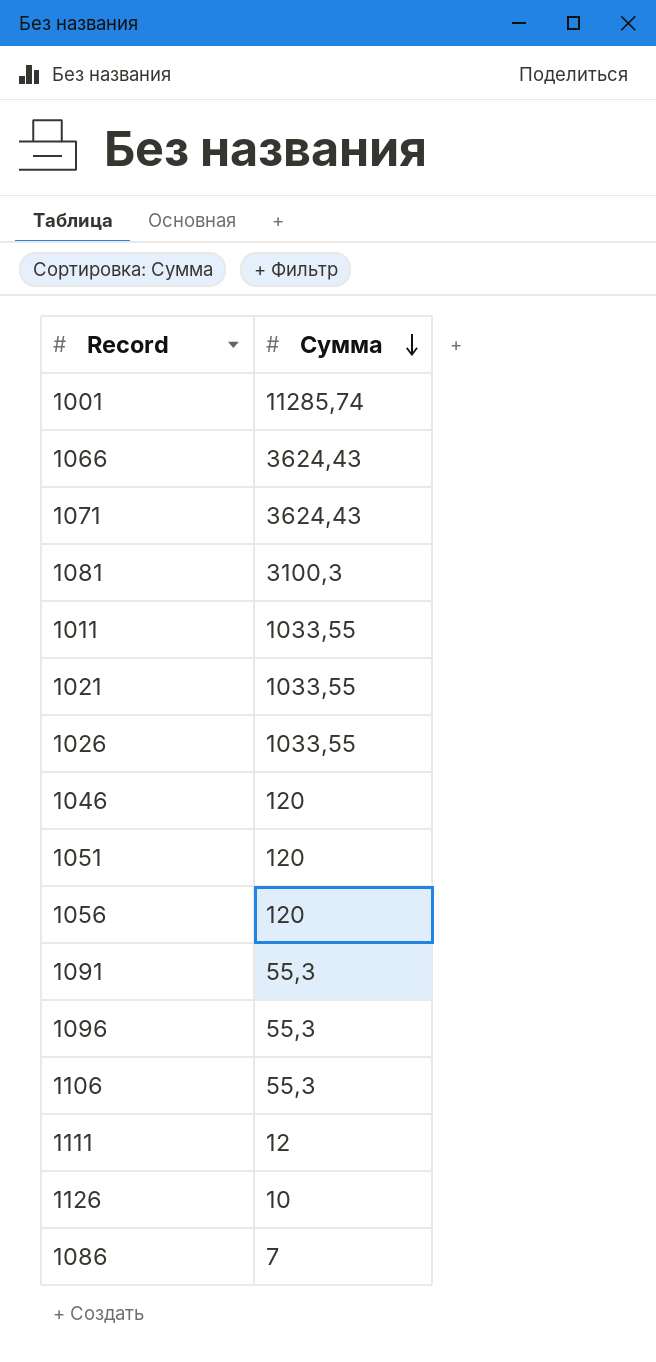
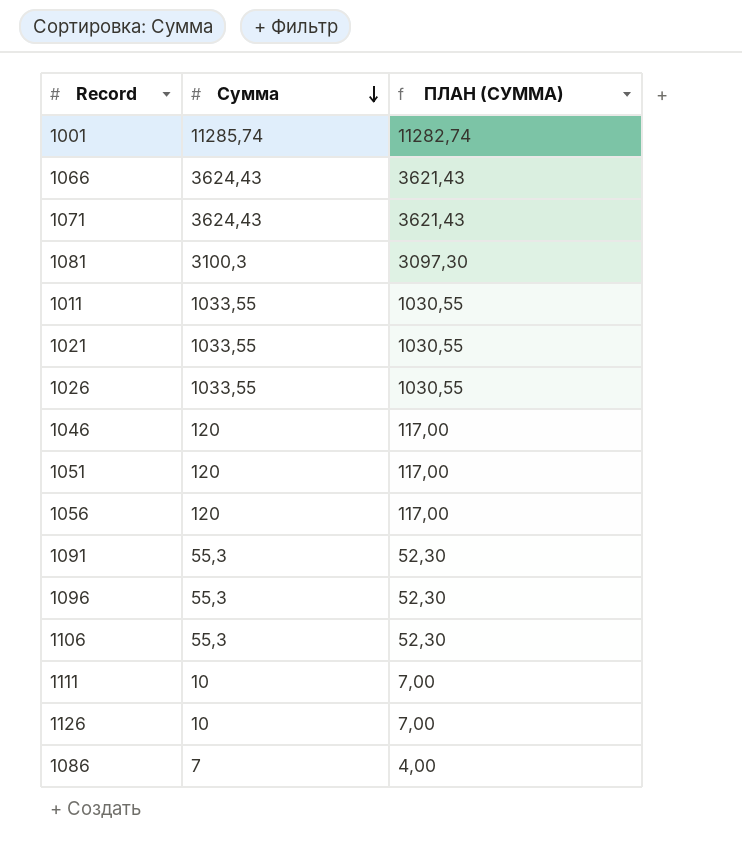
column ПЛАН (СУММА) | formula: none -> [Сумма] - 3
1111 | Сумма: 12 -> 10

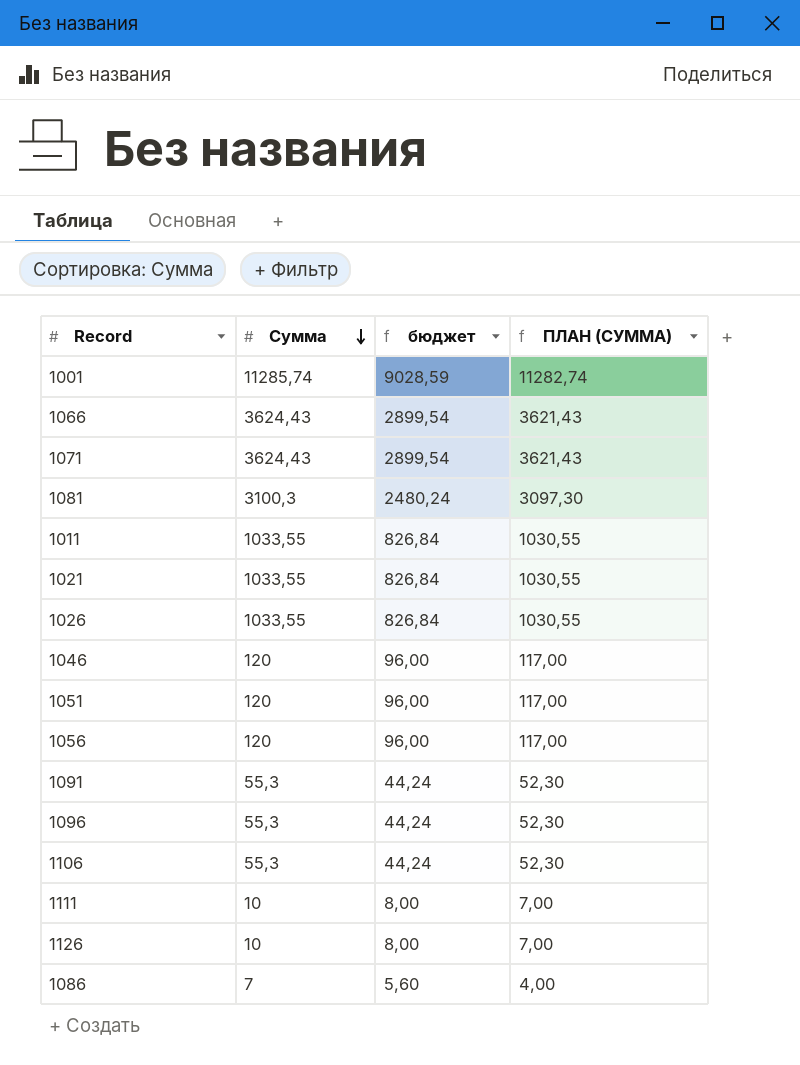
column бюджет | formula: none -> [Сумма] * 0,8

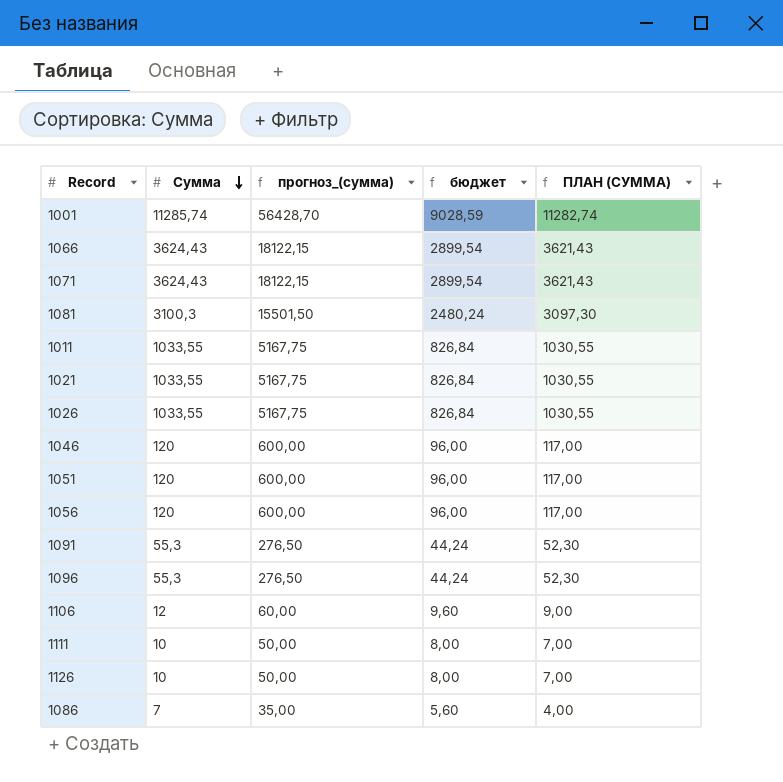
column прогноз_(сумма) | formula: none -> [Сумма] * 5
1106 | Сумма: 55,3 -> 12
1106 | бюджет: 44,24 -> 9,60
1106 | ПЛАН (СУММА): 52,30 -> 9,00

